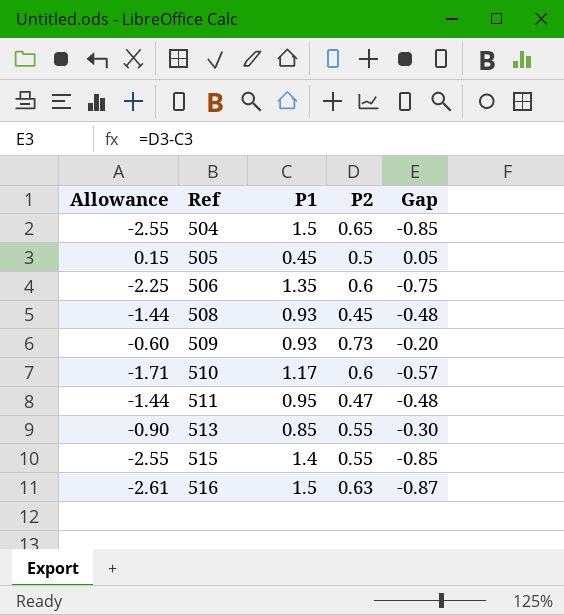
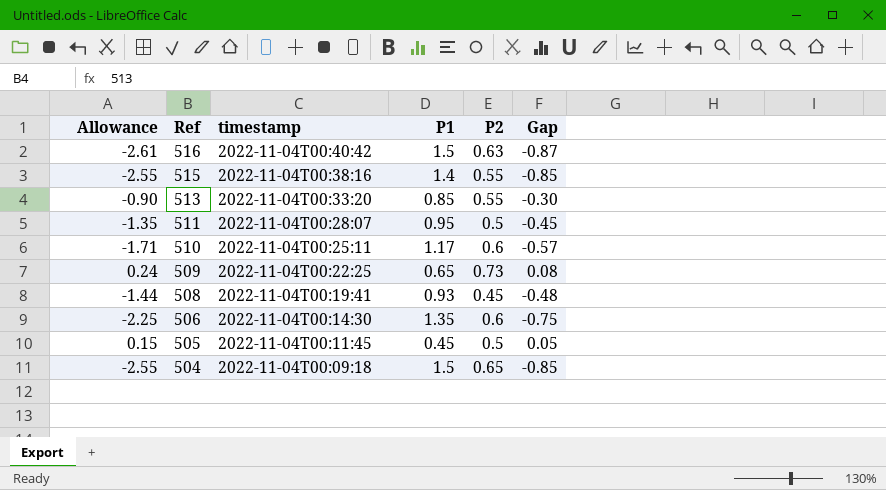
row order: Ref ascending -> Ref descending
column timestamp | position: none -> 3
511 | Allowance: -1.44 -> -1.35
511 | P2: 0.47 -> 0.5
511 | Gap: -0.48 -> -0.45
509 | Allowance: -0.60 -> 0.24
509 | P1: 0.93 -> 0.65
509 | Gap: -0.20 -> 0.08

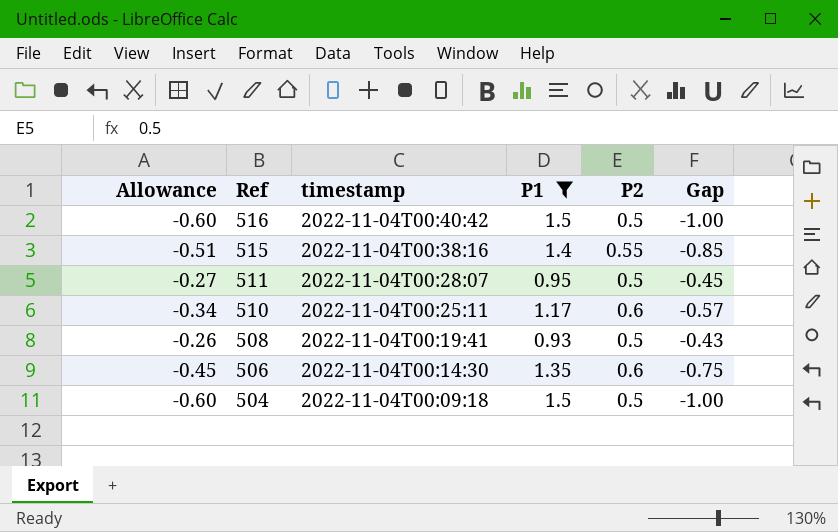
filter: none -> P1 >= 0.93
column Allowance | formula: [Gap] * 3 -> [Gap] * 0.6
516 | P2: 0.63 -> 0.5
516 | Gap: -0.87 -> -1.00
508 | P2: 0.45 -> 0.5
508 | Gap: -0.48 -> -0.43
504 | P2: 0.65 -> 0.5
504 | Gap: -0.85 -> -1.00

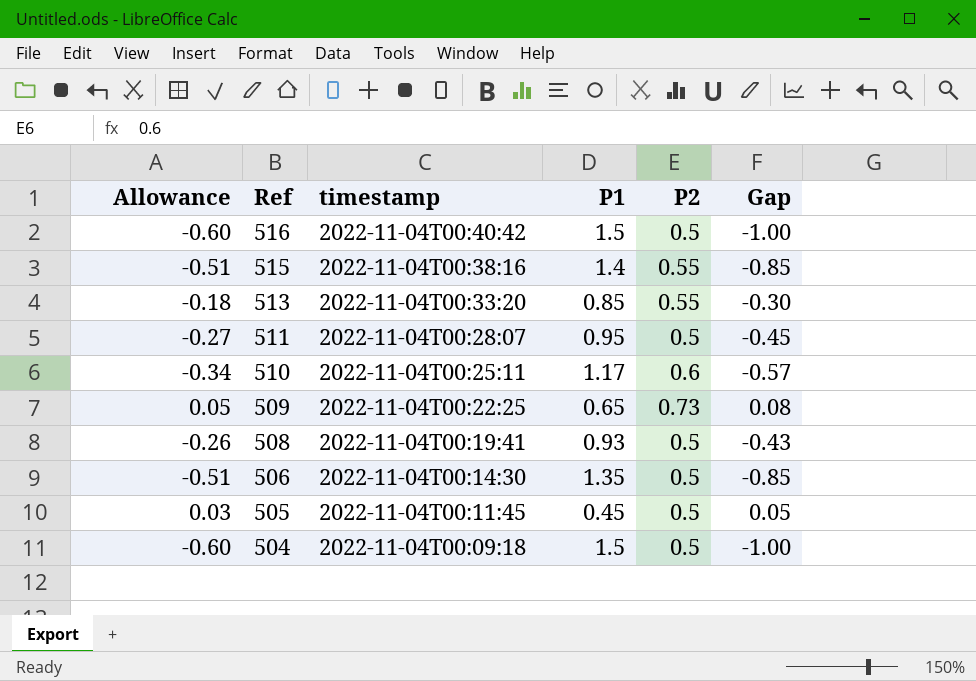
filter: P1 >= 0.93 -> none
506 | Allowance: -0.45 -> -0.51
506 | P2: 0.6 -> 0.5
506 | Gap: -0.75 -> -0.85

